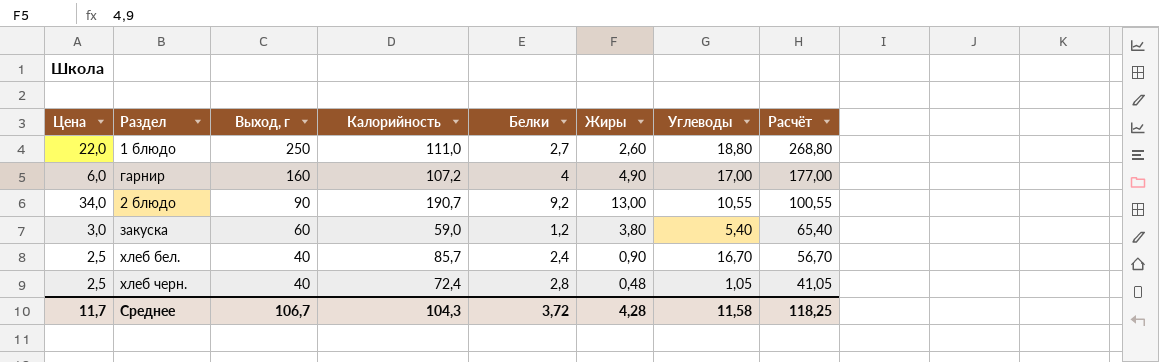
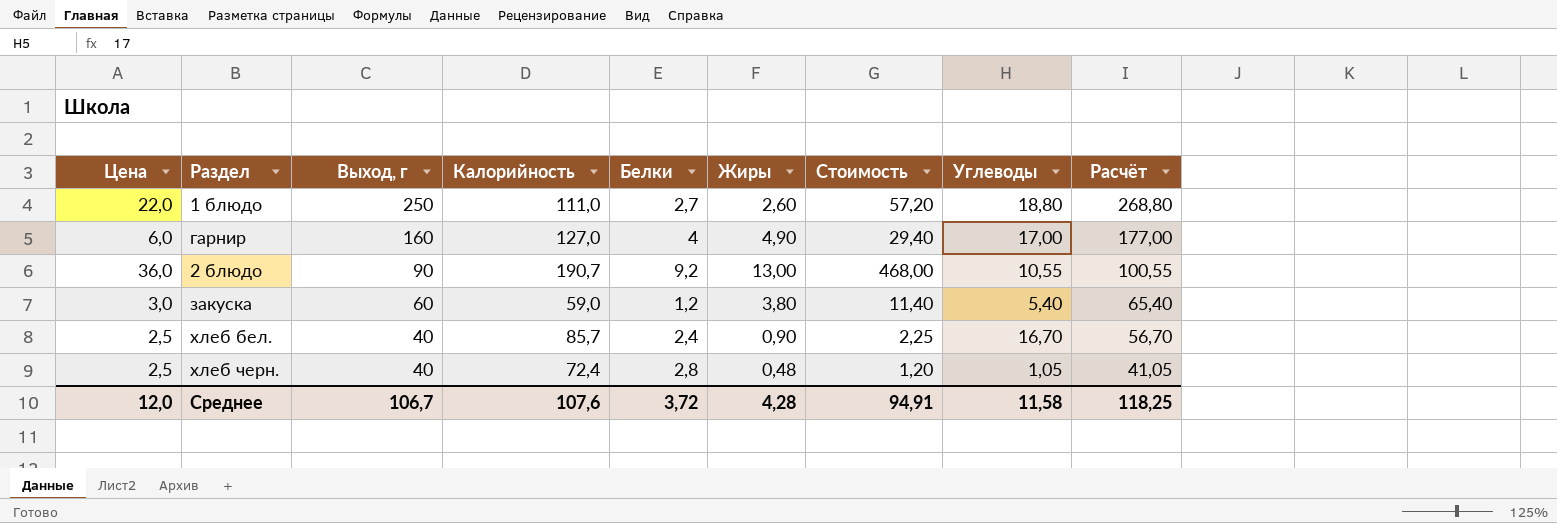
column Стоимость | formula: none -> [Цена] * [Жиры]
гарнир | Калорийность: 107,2 -> 127,0
2 блюдо | Цена: 34,0 -> 36,0
Среднее | Цена: 11,7 -> 12,0
Среднее | Калорийность: 104,3 -> 107,6

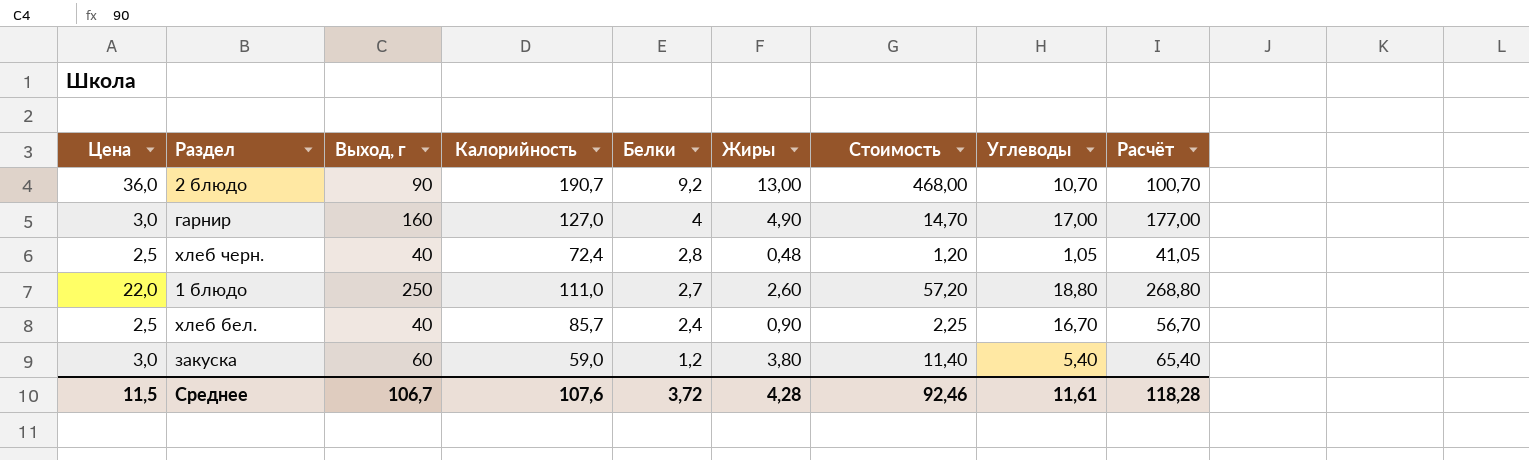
row order: Выход, г descending -> Белки descending
2 блюдо | Углеводы: 10,55 -> 10,70
2 блюдо | Расчёт: 100,55 -> 100,70
гарнир | Цена: 6,0 -> 3,0
гарнир | Стоимость: 29,40 -> 14,70
Среднее | Цена: 12,0 -> 11,5
Среднее | Стоимость: 94,91 -> 92,46
Среднее | Углеводы: 11,58 -> 11,61
Среднее | Расчёт: 118,25 -> 118,28

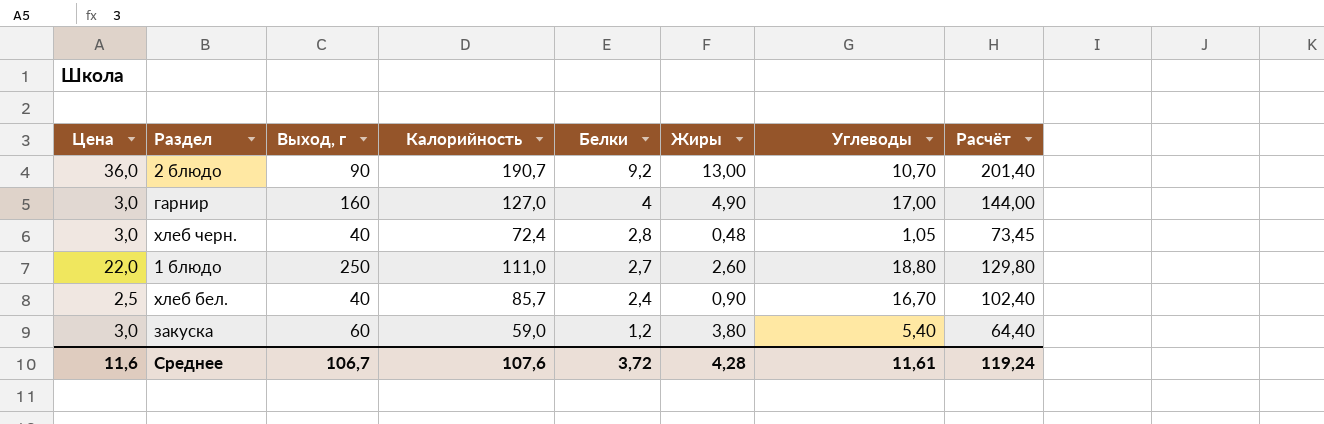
column Стоимость | formula: [Цена] * [Жиры] -> none
column Расчёт | formula: [Выход, г] + [Углеводы] -> [Калорийность] + [Углеводы]
хлеб черн. | Цена: 2,5 -> 3,0
Среднее | Цена: 11,5 -> 11,6
Среднее | Расчёт: 118,28 -> 119,24

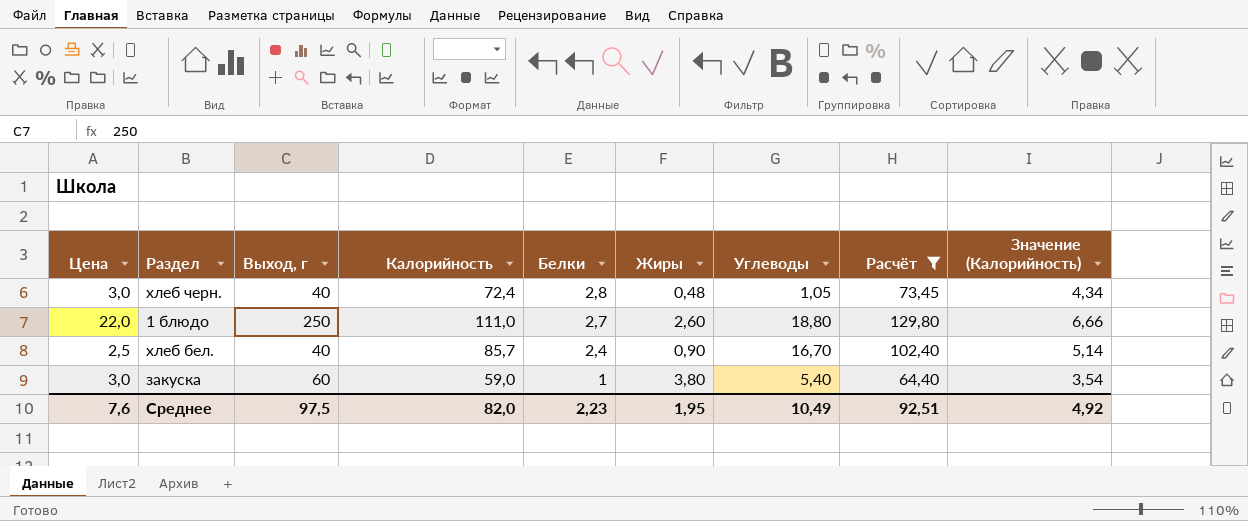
filter: none -> Расчёт <= 129,80
column Значение (Калорийность) | formula: none -> [Калорийность] * 0,06
закуска | Белки: 1,2 -> 1
Среднее | Цена: 11,6 -> 7,6
Среднее | Выход, г: 106,7 -> 97,5
Среднее | Калорийность: 107,6 -> 82,0
Среднее | Белки: 3,72 -> 2,23
Среднее | Жиры: 4,28 -> 1,95
Среднее | Углеводы: 11,61 -> 10,49
Среднее | Расчёт: 119,24 -> 92,51

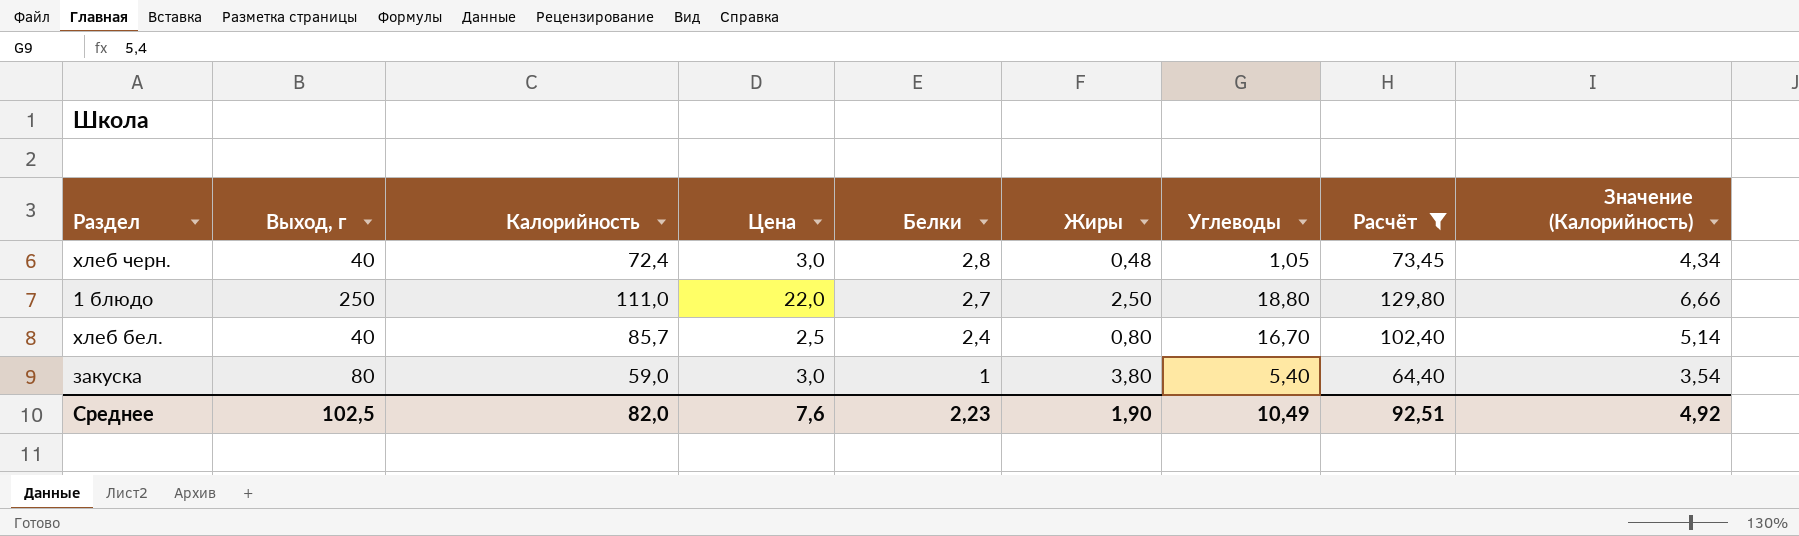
column Цена | position: 1 -> 4
1 блюдо | Жиры: 2,60 -> 2,50
хлеб бел. | Жиры: 0,90 -> 0,80
закуска | Выход, г: 60 -> 80
Среднее | Выход, г: 97,5 -> 102,5
Среднее | Жиры: 1,95 -> 1,90

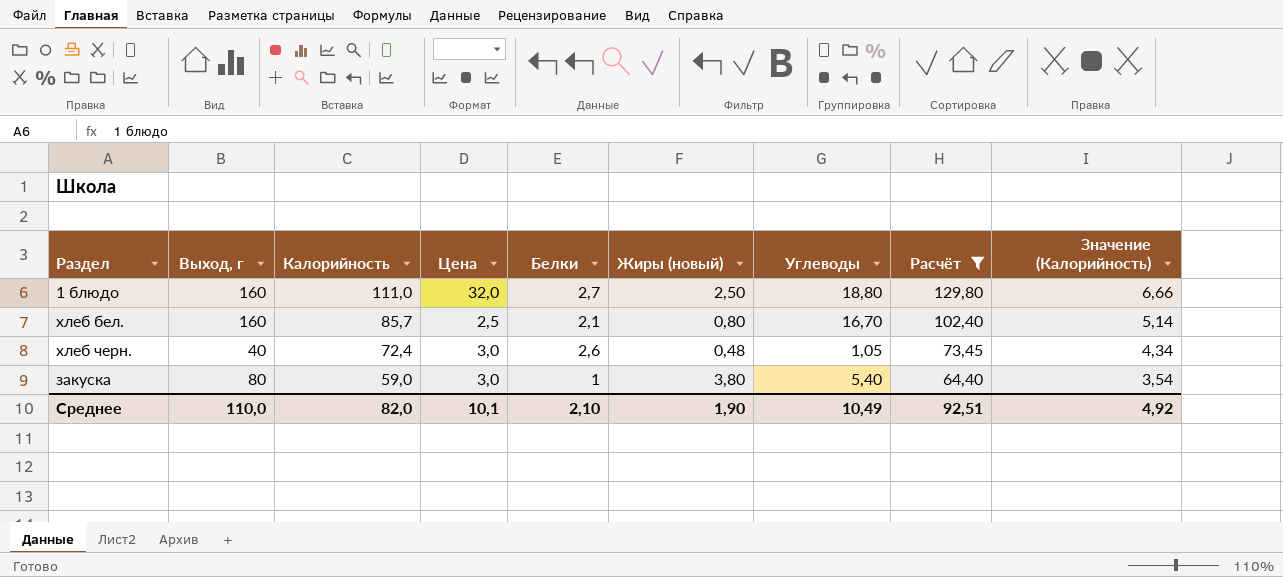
row order: Белки descending -> Калорийность descending
column name: Жиры -> Жиры (новый)
1 блюдо | Выход, г: 250 -> 160
1 блюдо | Цена: 22,0 -> 32,0
хлеб бел. | Выход, г: 40 -> 160
хлеб бел. | Белки: 2,4 -> 2,1
хлеб черн. | Белки: 2,8 -> 2,6
Среднее | Выход, г: 102,5 -> 110,0
Среднее | Цена: 7,6 -> 10,1
Среднее | Белки: 2,23 -> 2,10

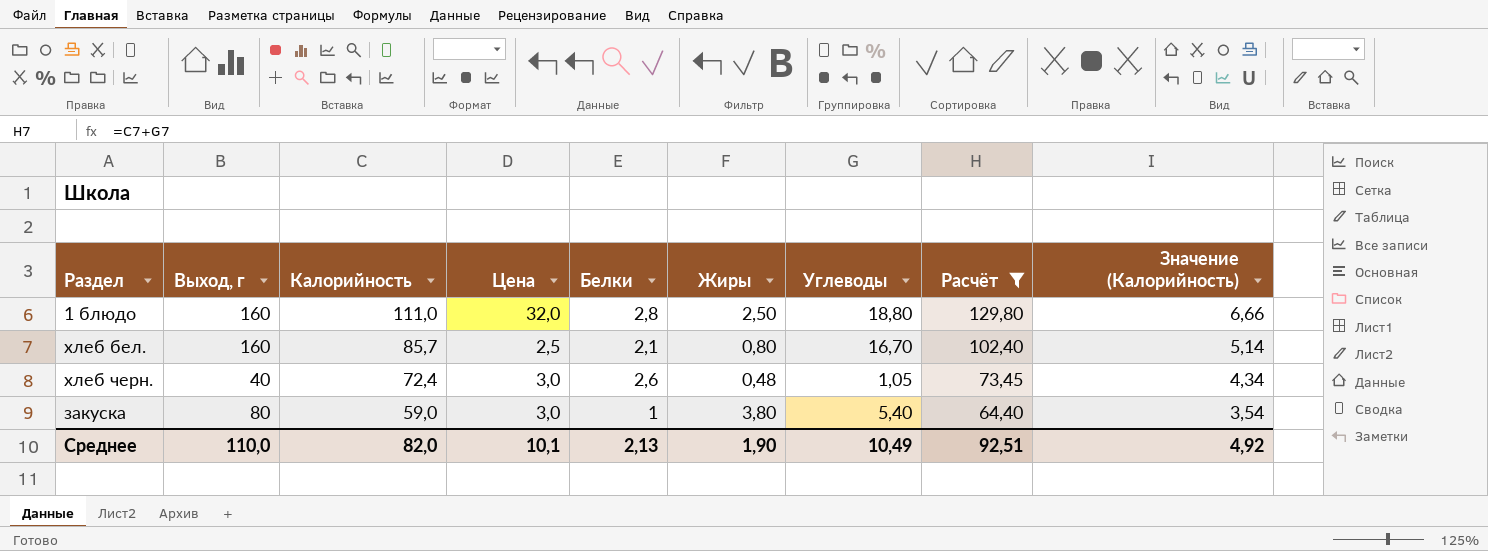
column name: Жиры (новый) -> Жиры
1 блюдо | Белки: 2,7 -> 2,8
Среднее | Белки: 2,10 -> 2,13

